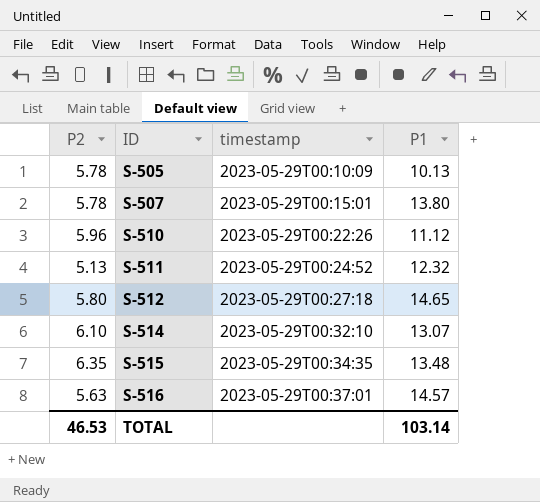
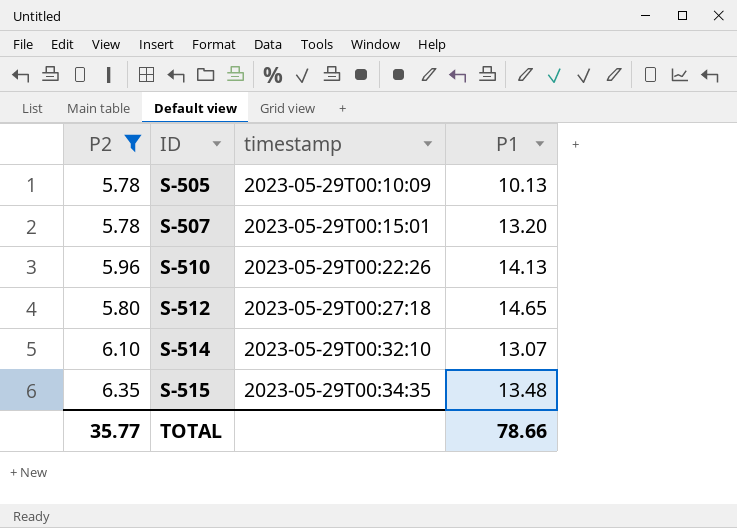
filter: none -> P2 >= 5.78
S-507 | P1: 13.80 -> 13.20
S-510 | P1: 11.12 -> 14.13
TOTAL | P2: 46.53 -> 35.77
TOTAL | P1: 103.14 -> 78.66

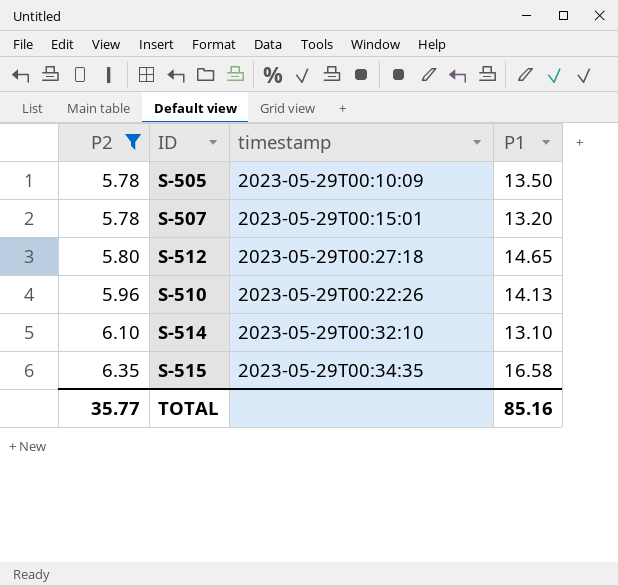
row order: ID ascending -> P2 ascending
S-505 | P1: 10.13 -> 13.50
S-514 | P1: 13.07 -> 13.10
S-515 | P1: 13.48 -> 16.58
TOTAL | P1: 78.66 -> 85.16

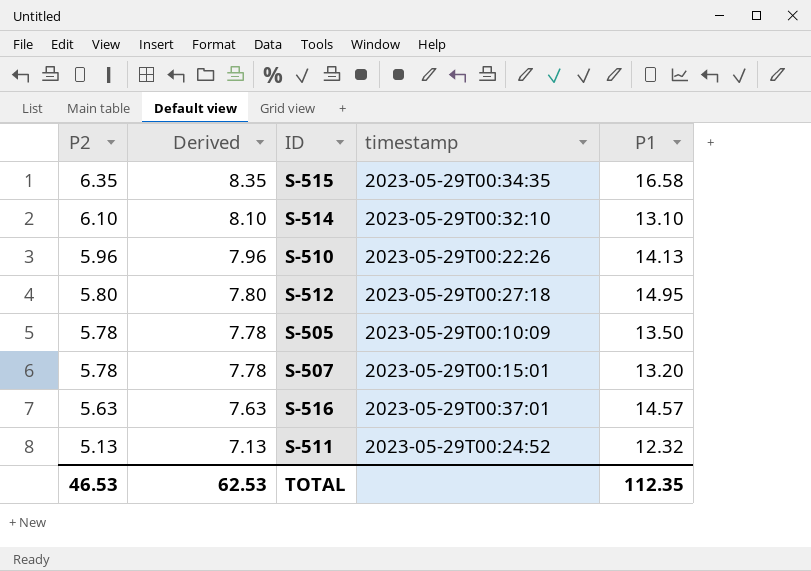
filter: P2 >= 5.78 -> none
row order: P2 ascending -> P2 descending
column Derived | formula: none -> [P2] + 2
S-512 | P1: 14.65 -> 14.95
TOTAL | P2: 35.77 -> 46.53
TOTAL | P1: 85.16 -> 112.35

